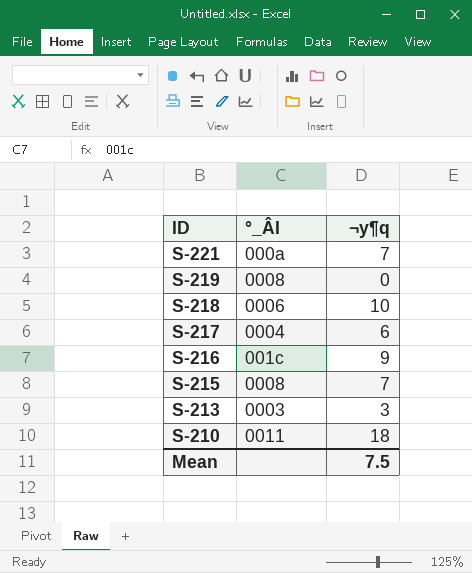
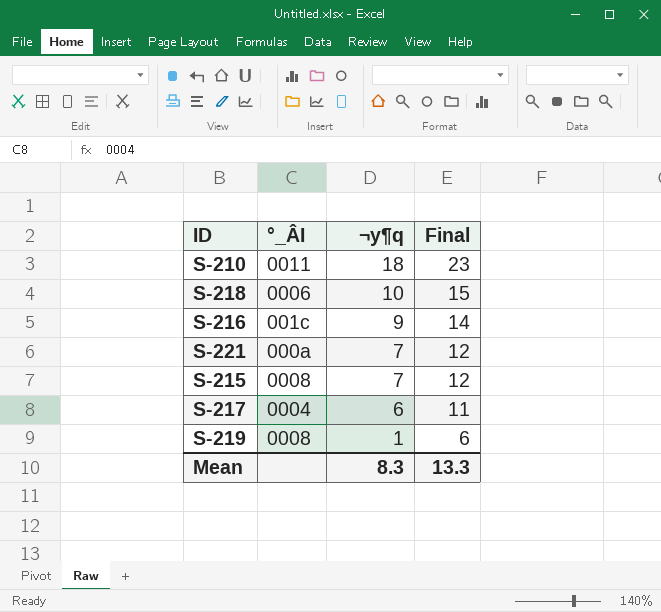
row order: ID descending -> ¬y¶q descending
column Final | formula: none -> [¬y¶q] + 5
row S-213: 0003 | 3 -> none
S-219 | ¬y¶q: 0 -> 1
Mean | ¬y¶q: 7.5 -> 8.3

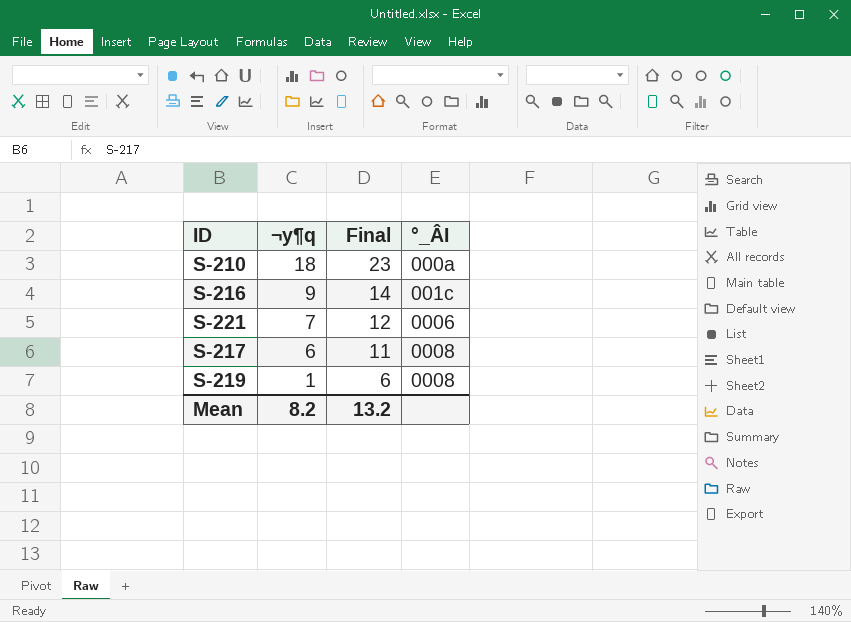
column °_ÂI | position: 2 -> 4
row S-218: 0006 | 10 | 15 -> none
row S-215: 0008 | 7 | 12 -> none
S-210 | °_ÂI: 0011 -> 000a
S-221 | °_ÂI: 000a -> 0006
S-217 | °_ÂI: 0004 -> 0008
Mean | ¬y¶q: 8.3 -> 8.2
Mean | Final: 13.3 -> 13.2

